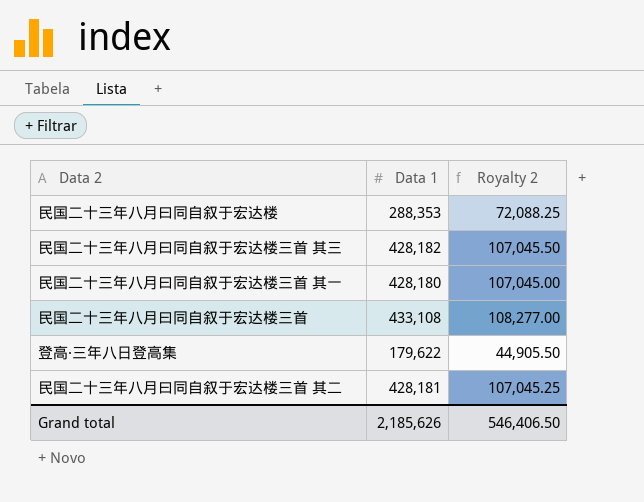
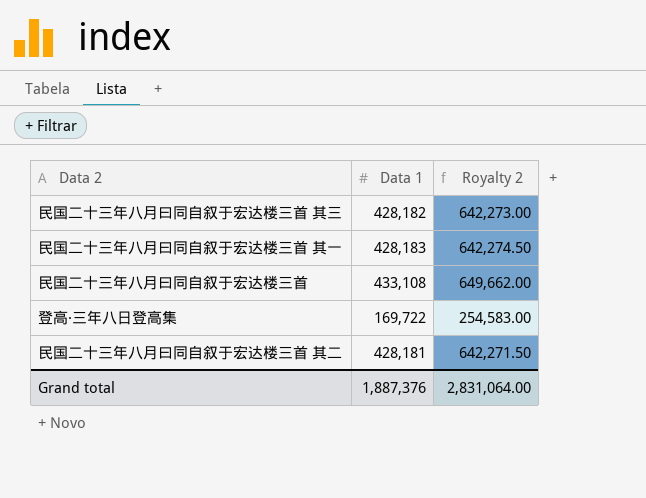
column Royalty 2 | formula: [Data 1] * 0.25 -> [Data 1] * 1.5
row 民国二十三年八月曰同自叙于宏达楼: 288,353 | 72,088.25 -> none
民国二十三年八月曰同自叙于宏达楼三首 其一 | Data 1: 428,180 -> 428,183
登高·三年八日登高集 | Data 1: 179,622 -> 169,722
Grand total | Data 1: 2,185,626 -> 1,887,376
Grand total | Royalty 2: 546,406.50 -> 2,831,064.00

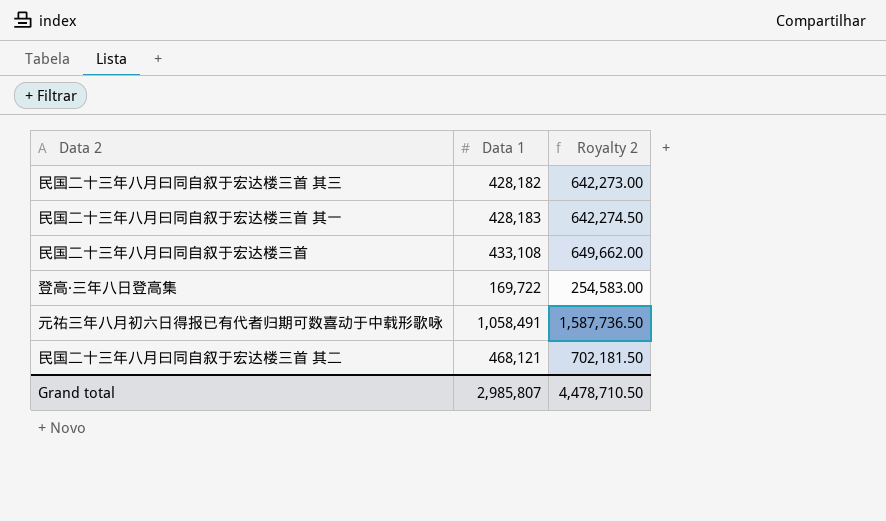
row 元祐三年八月初六日得报已有代者归期可数喜动于中载形歌咏: none -> 1,058,491 | 1,587,736.50
民国二十三年八月曰同自叙于宏达楼三首 其二 | Data 1: 428,181 -> 468,121
民国二十三年八月曰同自叙于宏达楼三首 其二 | Royalty 2: 642,271.50 -> 702,181.50
Grand total | Data 1: 1,887,376 -> 2,985,807
Grand total | Royalty 2: 2,831,064.00 -> 4,478,710.50

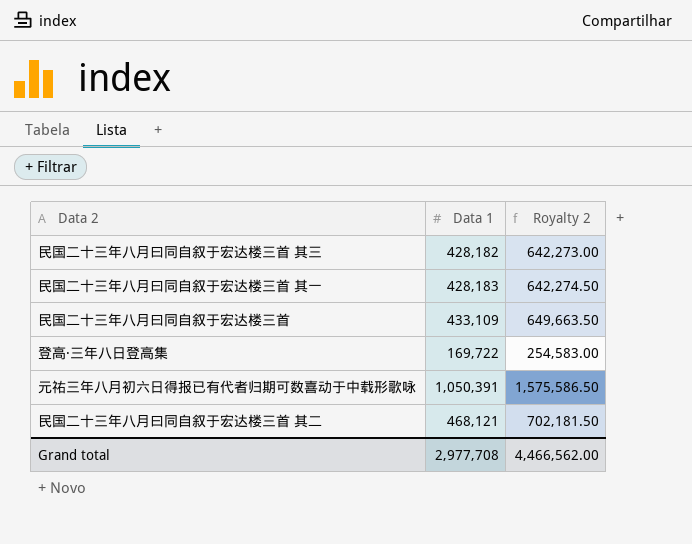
民国二十三年八月曰同自叙于宏达楼三首 | Data 1: 433,108 -> 433,109
民国二十三年八月曰同自叙于宏达楼三首 | Royalty 2: 649,662.00 -> 649,663.50
元祐三年八月初六日得报已有代者归期可数喜动于中载形歌咏 | Data 1: 1,058,491 -> 1,050,391
元祐三年八月初六日得报已有代者归期可数喜动于中载形歌咏 | Royalty 2: 1,587,736.50 -> 1,575,586.50
Grand total | Data 1: 2,985,807 -> 2,977,708
Grand total | Royalty 2: 4,478,710.50 -> 4,466,562.00

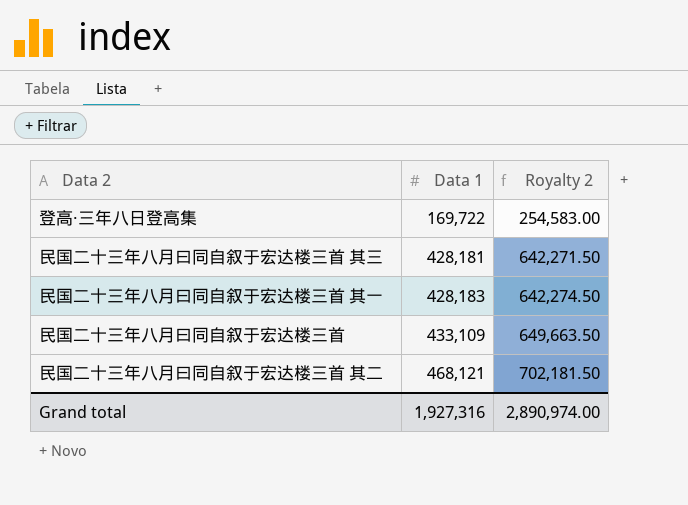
row order: none -> Data 1 ascending
row 元祐三年八月初六日得报已有代者归期可数喜动于中载形歌咏: 1,050,391 | 1,575,586.50 -> none
民国二十三年八月曰同自叙于宏达楼三首 其三 | Data 1: 428,182 -> 428,181
民国二十三年八月曰同自叙于宏达楼三首 其三 | Royalty 2: 642,273.00 -> 642,271.50
Grand total | Data 1: 2,977,708 -> 1,927,316
Grand total | Royalty 2: 4,466,562.00 -> 2,890,974.00

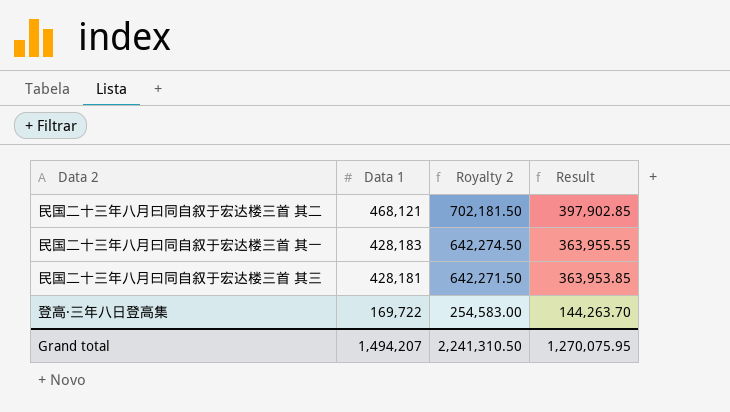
row order: Data 1 ascending -> Data 1 descending
column Result | formula: none -> [Data 1] * 0.85
row 民国二十三年八月曰同自叙于宏达楼三首: 433,109 | 649,663.50 -> none
Grand total | Data 1: 1,927,316 -> 1,494,207
Grand total | Royalty 2: 2,890,974.00 -> 2,241,310.50

